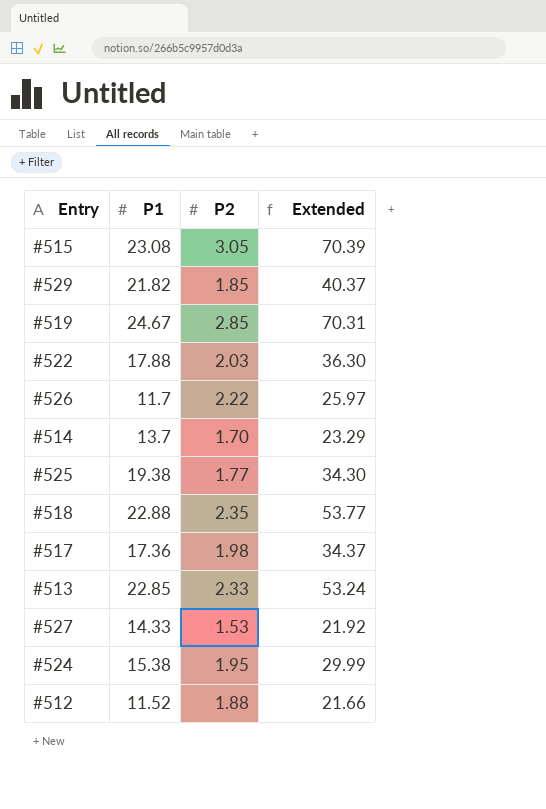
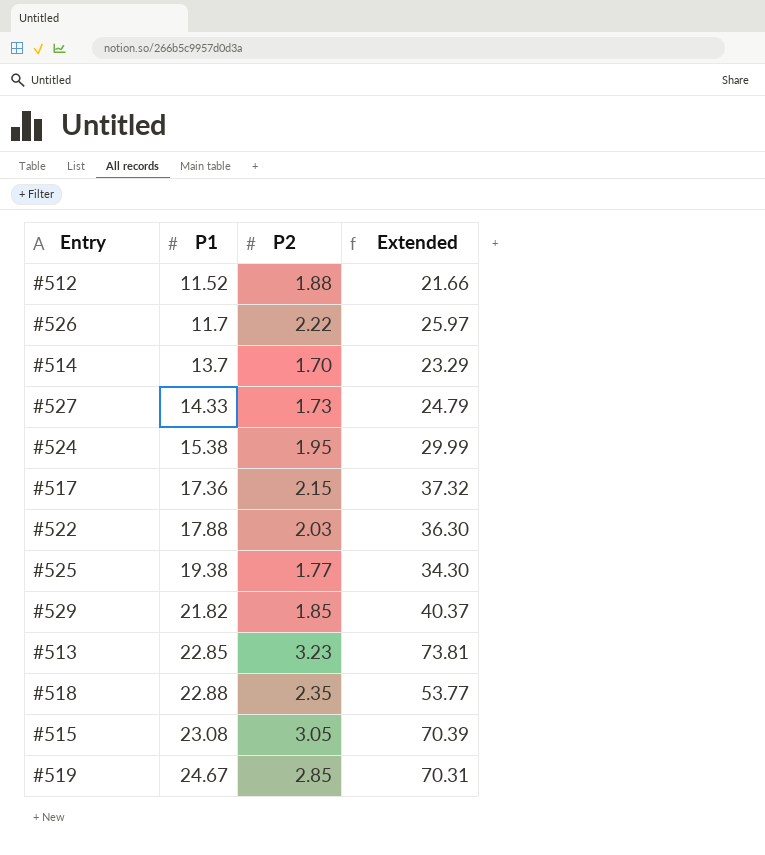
row order: none -> P1 ascending
#527 | P2: 1.53 -> 1.73
#527 | Extended: 21.92 -> 24.79
#517 | P2: 1.98 -> 2.15
#517 | Extended: 34.37 -> 37.32
#513 | P2: 2.33 -> 3.23
#513 | Extended: 53.24 -> 73.81

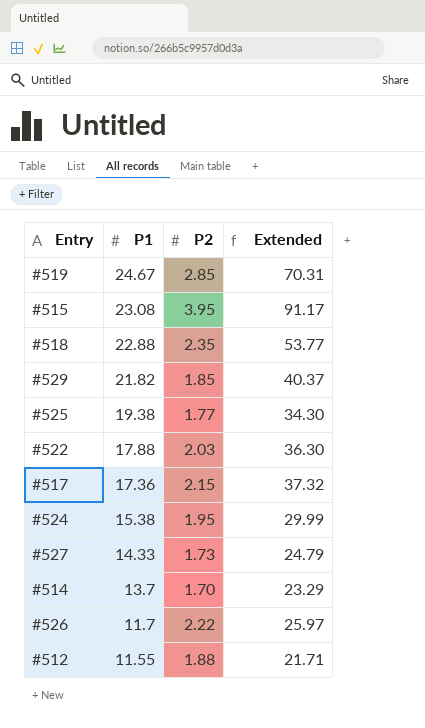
row order: P1 ascending -> P1 descending
row #513: 22.85 | 3.23 | 73.81 -> none
#515 | P2: 3.05 -> 3.95
#515 | Extended: 70.39 -> 91.17
#512 | P1: 11.52 -> 11.55
#512 | Extended: 21.66 -> 21.71

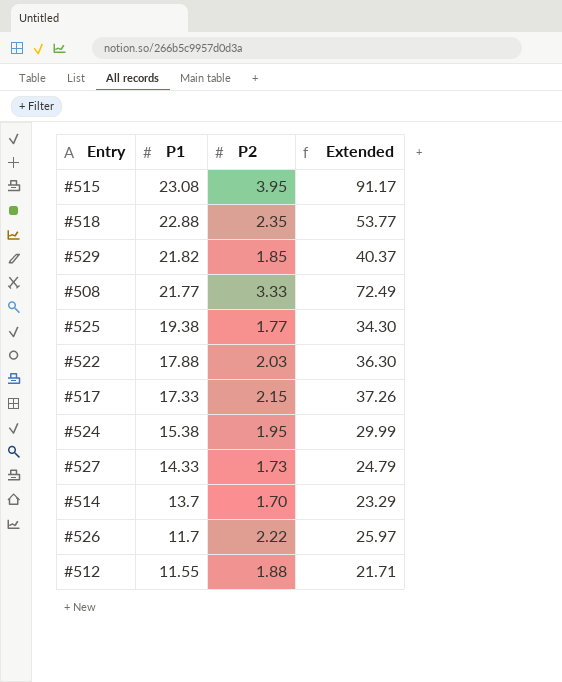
row #519: 24.67 | 2.85 | 70.31 -> none
row #508: none -> 21.77 | 3.33 | 72.49
#517 | P1: 17.36 -> 17.33
#517 | Extended: 37.32 -> 37.26

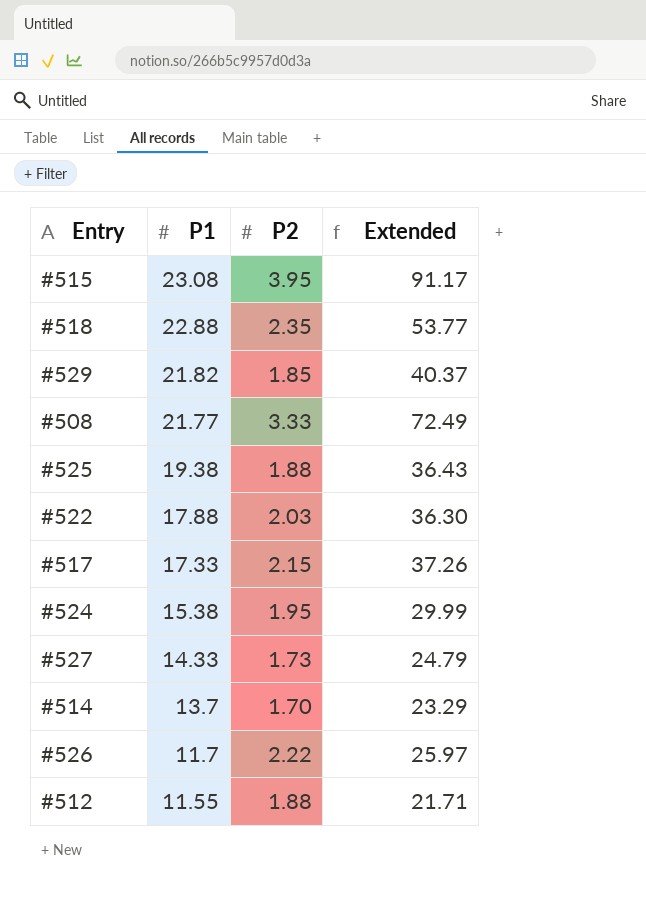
#525 | P2: 1.77 -> 1.88
#525 | Extended: 34.30 -> 36.43

